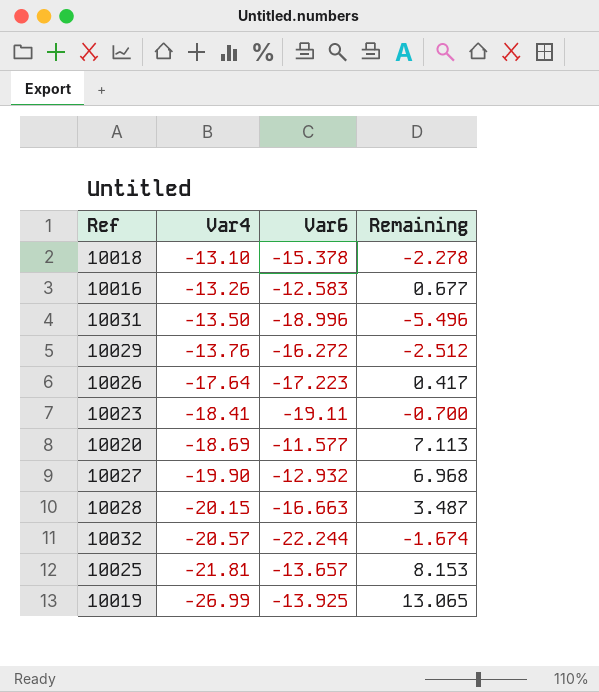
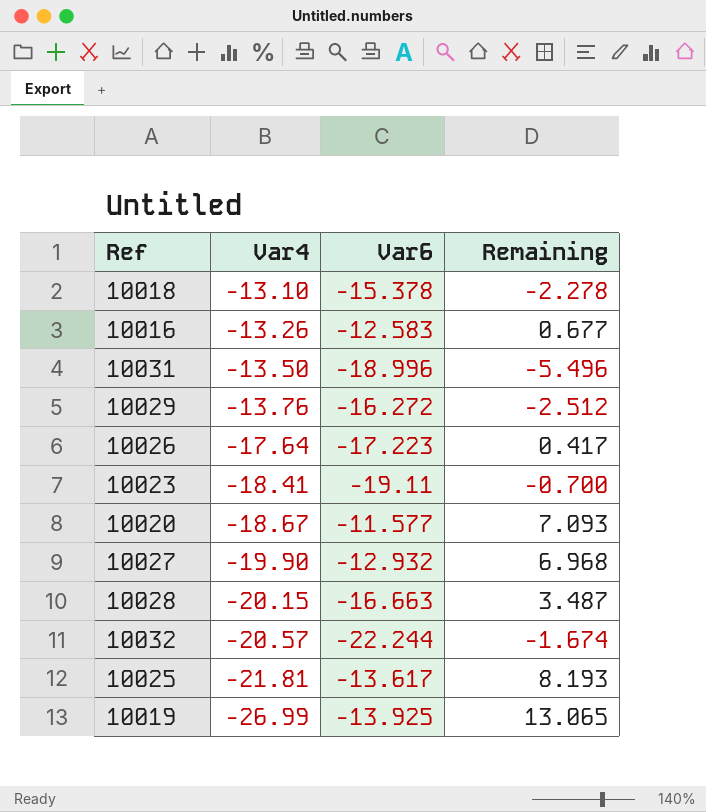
10020 | Var4: -18.69 -> -18.67
10020 | Remaining: 7.113 -> 7.093
10025 | Var6: -13.657 -> -13.617
10025 | Remaining: 8.153 -> 8.193

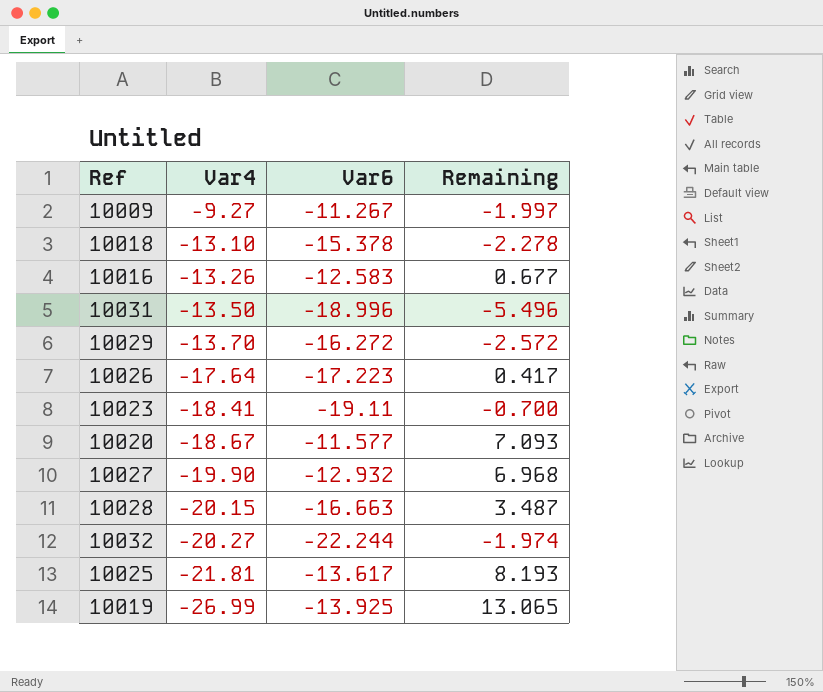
row 10009: none -> -9.27 | -11.267 | -1.997
10029 | Var4: -13.76 -> -13.70
10029 | Remaining: -2.512 -> -2.572
10032 | Var4: -20.57 -> -20.27
10032 | Remaining: -1.674 -> -1.974

